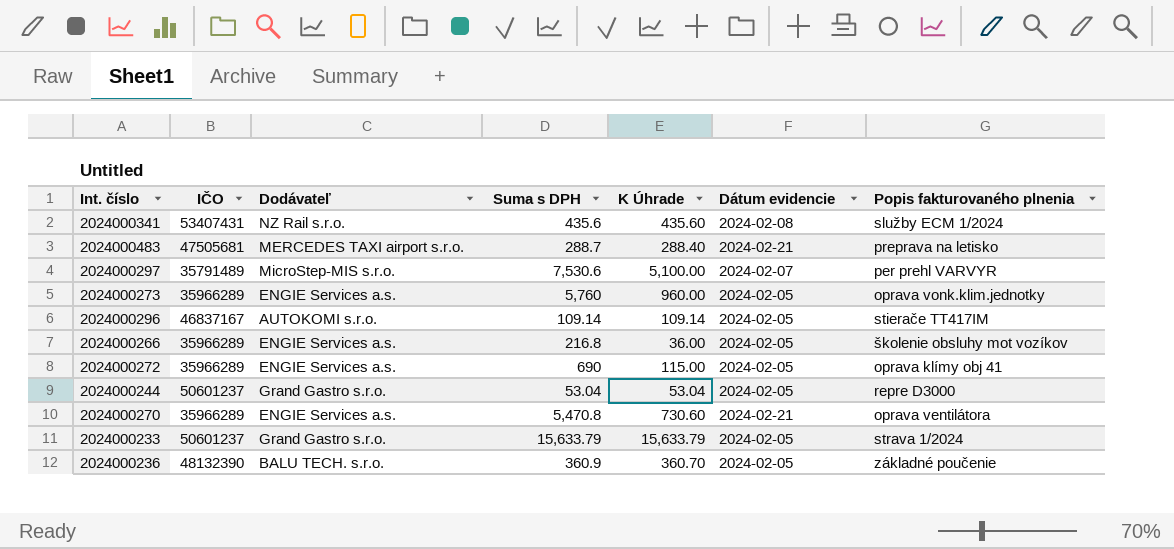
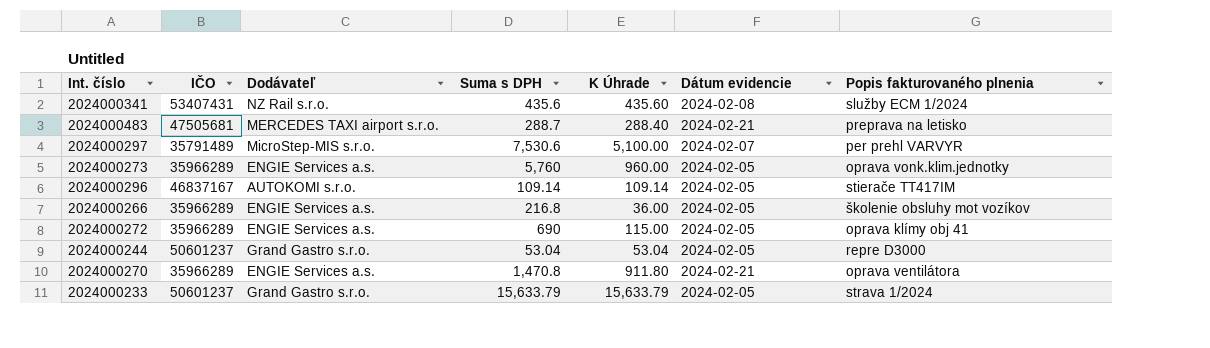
row 2024000236: 48132390 | BALU TECH. s.r.o. | 360.9 | 360.70 | 2024-02-05 | základné poučenie -> none
2024000270 | Suma s DPH: 5,470.8 -> 1,470.8
2024000270 | K Úhrade: 730.60 -> 911.80

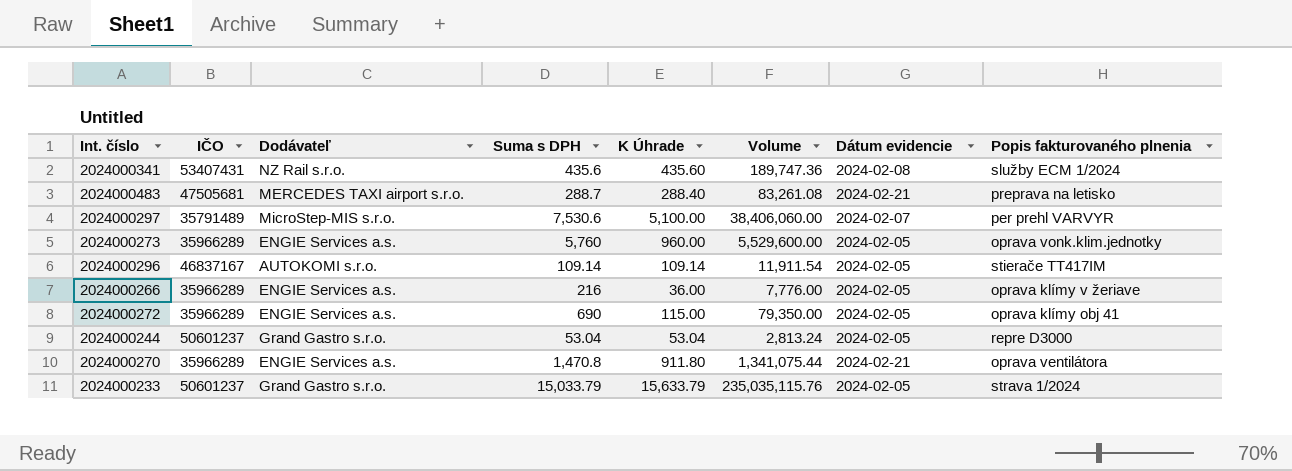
column Volume | formula: none -> [Suma s DPH] * [K Úhrade]
2024000266 | Suma s DPH: 216.8 -> 216
2024000266 | Popis fakturovaného plnenia: školenie obsluhy mot vozíkov -> oprava klímy v žeriave
2024000233 | Suma s DPH: 15,633.79 -> 15,033.79

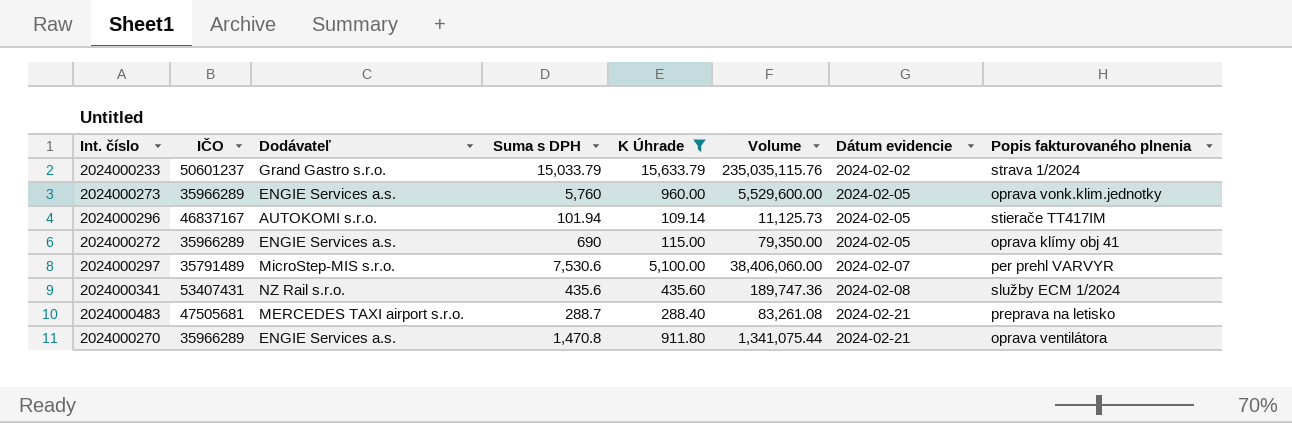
filter: none -> K Úhrade >= 109.14
row order: none -> Dátum evidencie ascending
2024000233 | Dátum evidencie: 2024-02-05 -> 2024-02-02
2024000296 | Suma s DPH: 109.14 -> 101.94
2024000296 | Volume: 11,911.54 -> 11,125.73

